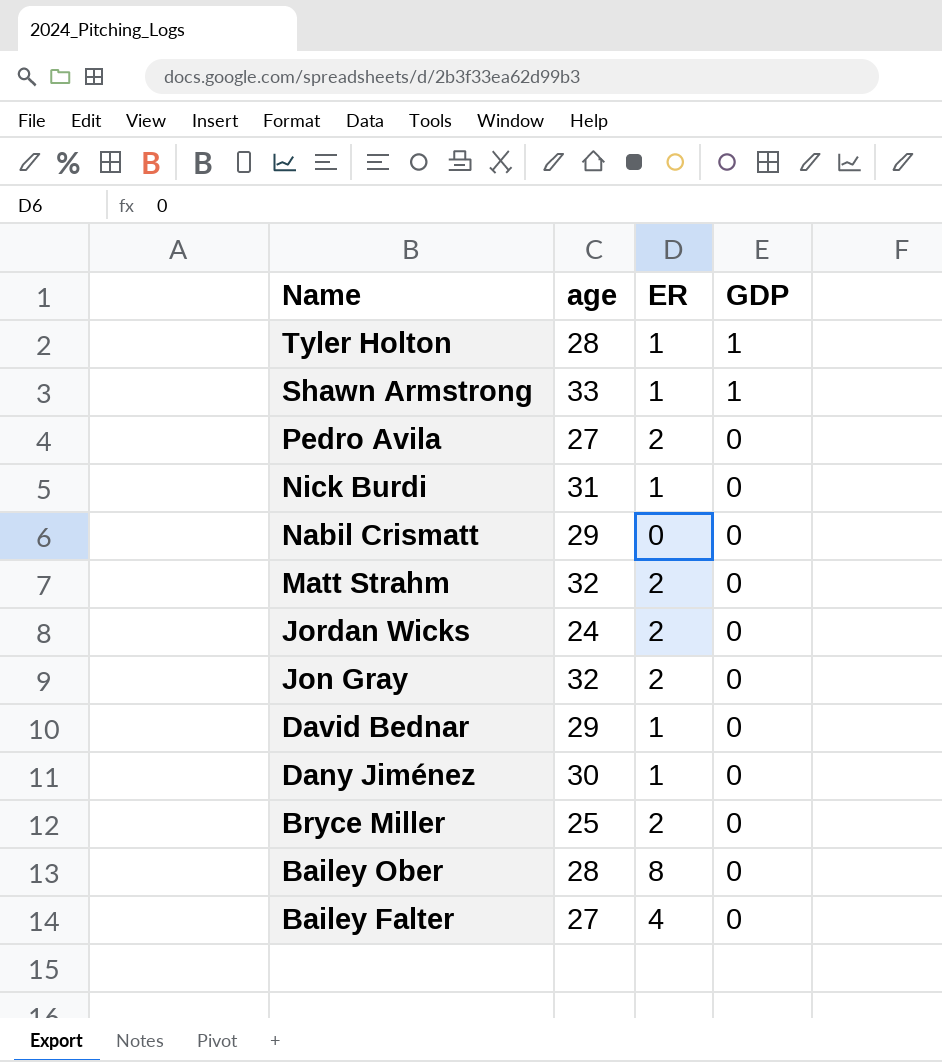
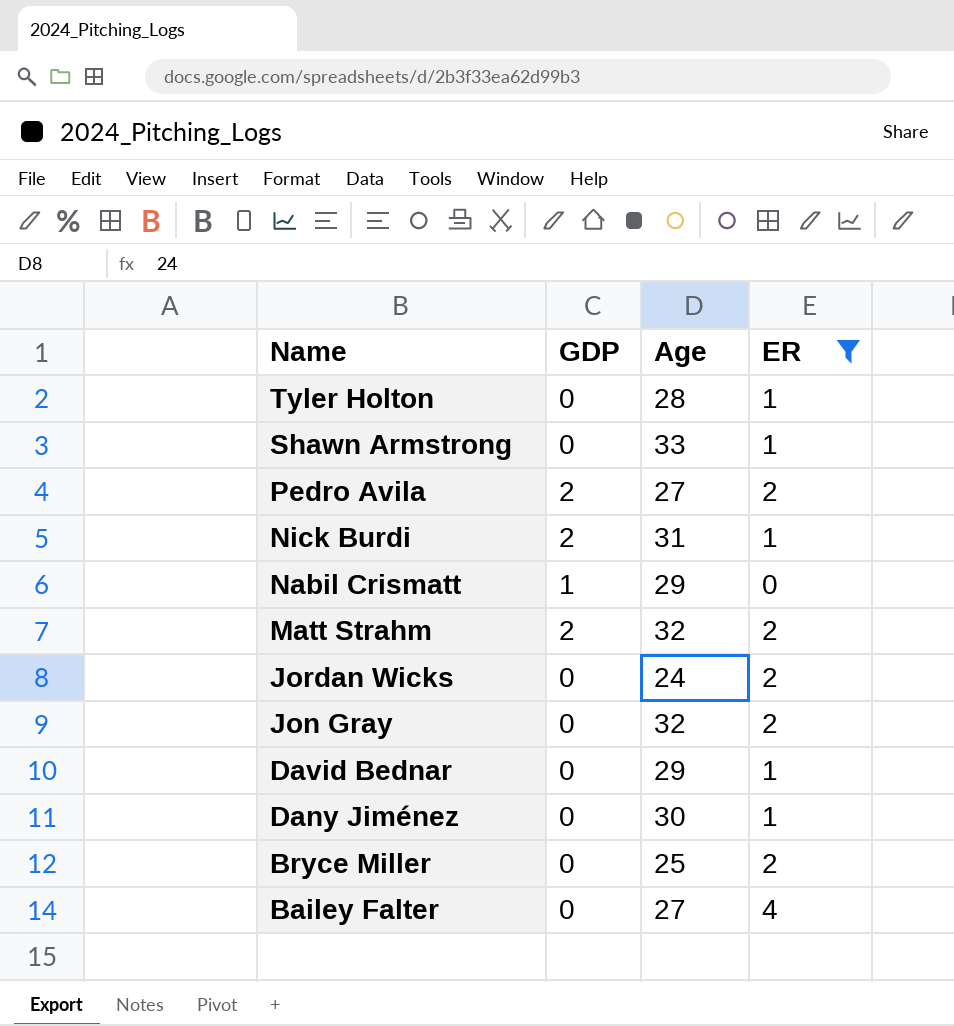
filter: none -> ER != 8
column GDP | position: 4 -> 2
column name: age -> Age
Tyler Holton | GDP: 1 -> 0
Shawn Armstrong | GDP: 1 -> 0
Pedro Avila | GDP: 0 -> 2
Nick Burdi | GDP: 0 -> 2
Nabil Crismatt | GDP: 0 -> 1
Matt Strahm | GDP: 0 -> 2

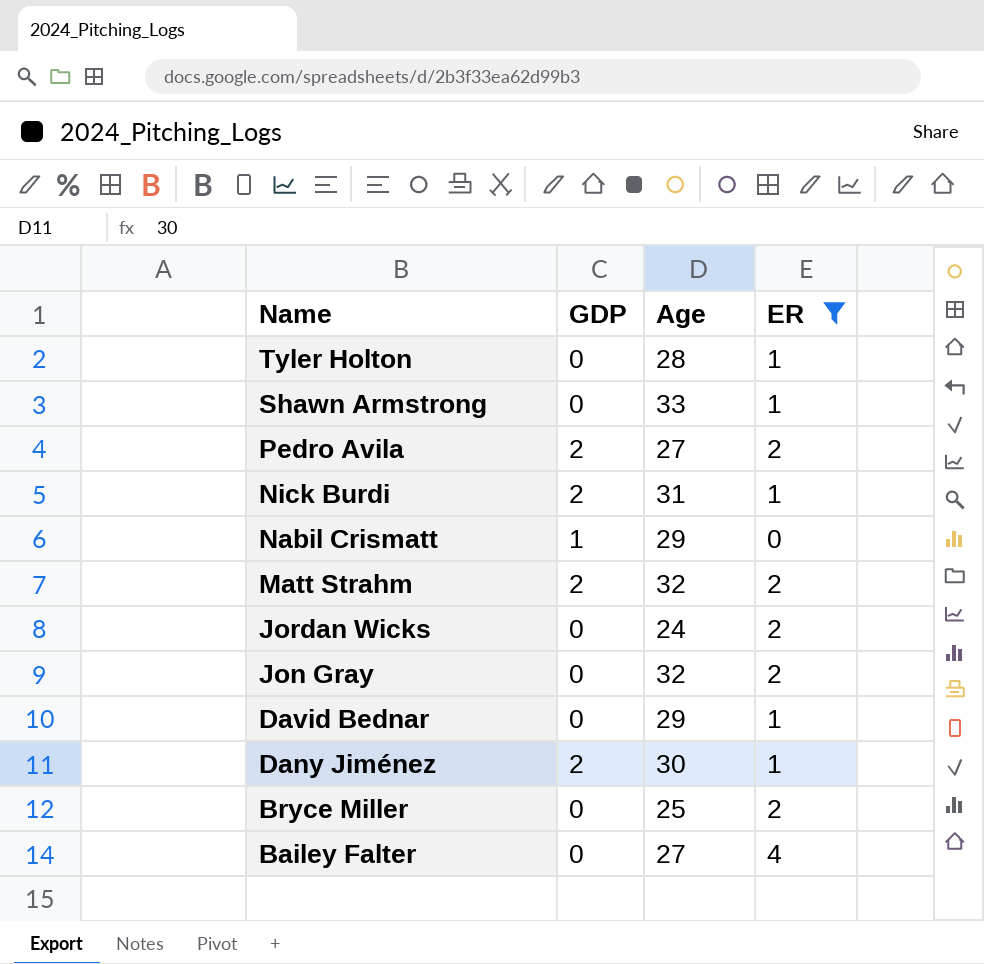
Dany Jiménez | GDP: 0 -> 2

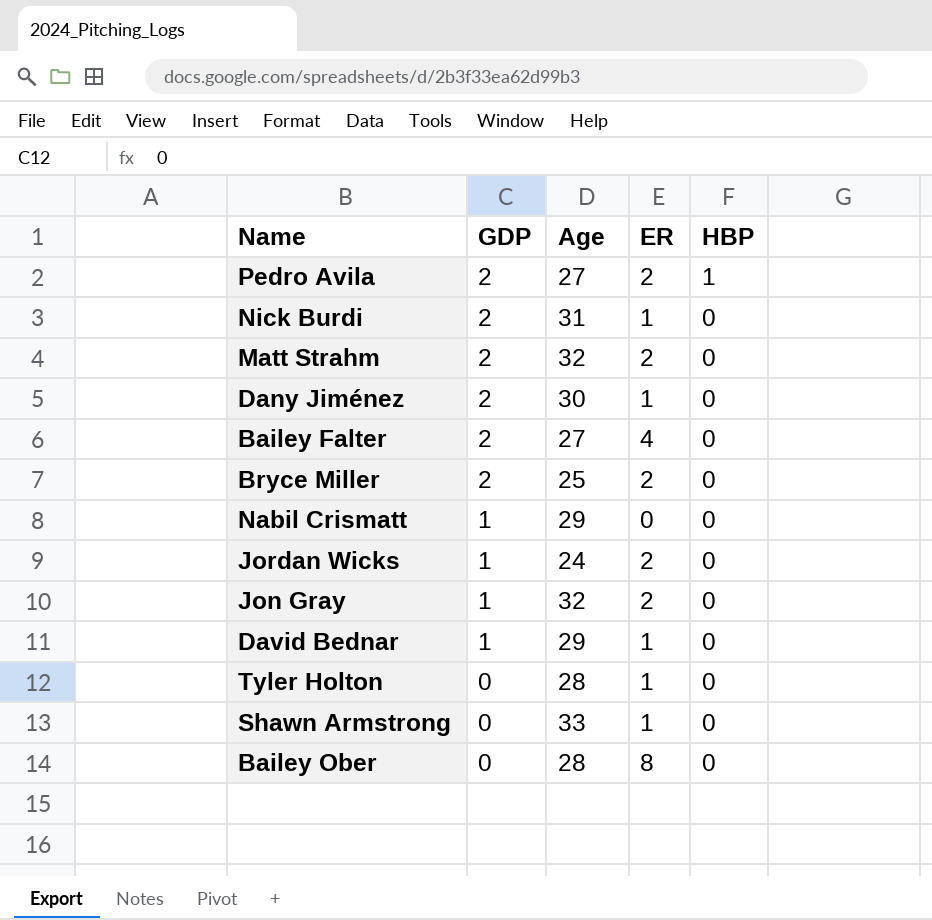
filter: ER != 8 -> none
row order: Name descending -> GDP descending
column HBP | position: none -> 5
Bailey Falter | GDP: 0 -> 2
Bryce Miller | GDP: 0 -> 2
Jordan Wicks | GDP: 0 -> 1
Jon Gray | GDP: 0 -> 1
David Bednar | GDP: 0 -> 1

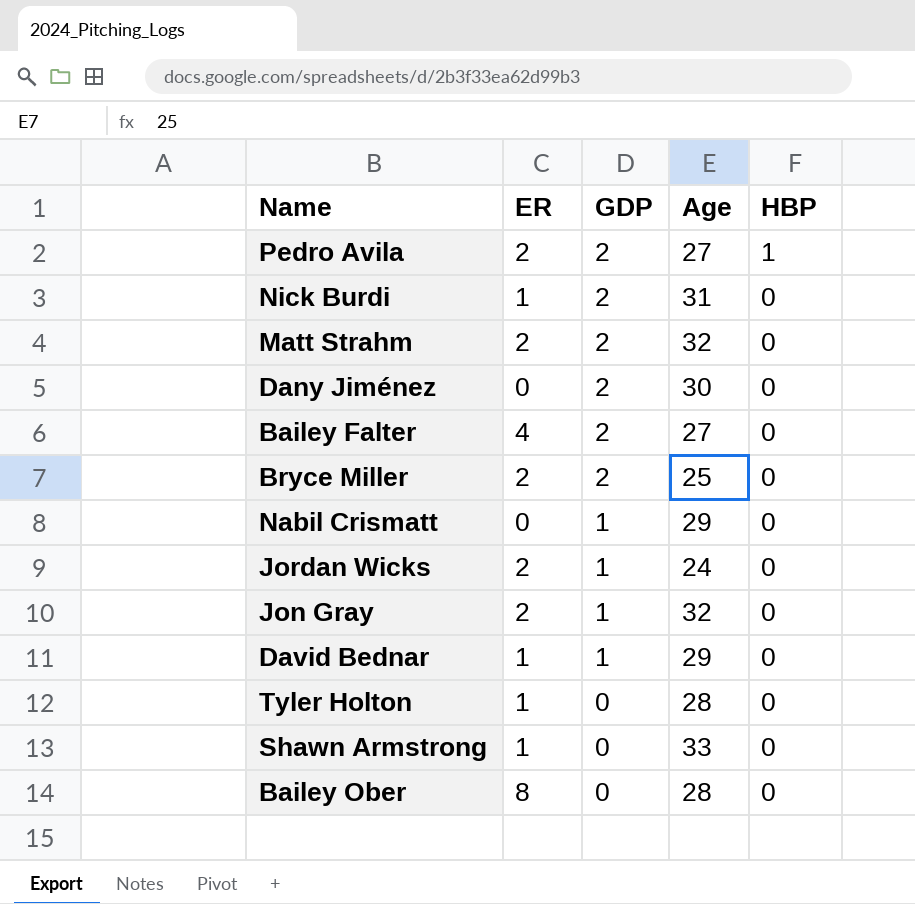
column ER | position: 4 -> 2
Dany Jiménez | ER: 1 -> 0

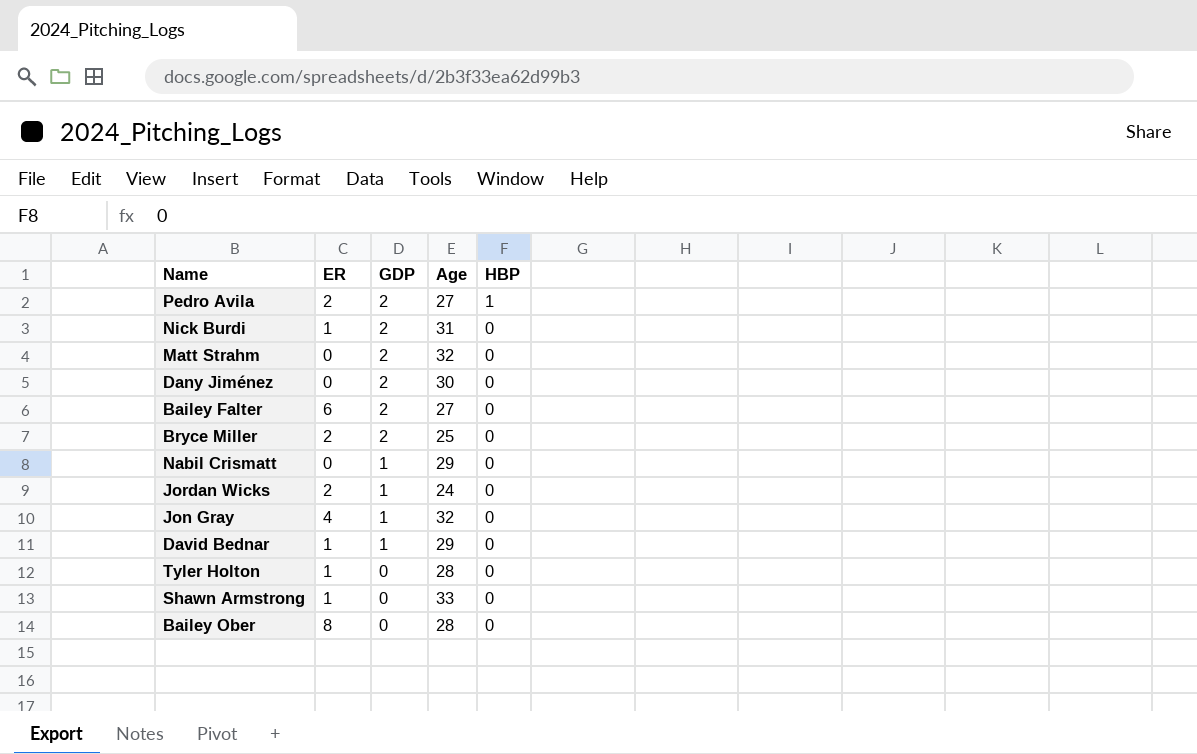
Matt Strahm | ER: 2 -> 0
Bailey Falter | ER: 4 -> 6
Jon Gray | ER: 2 -> 4

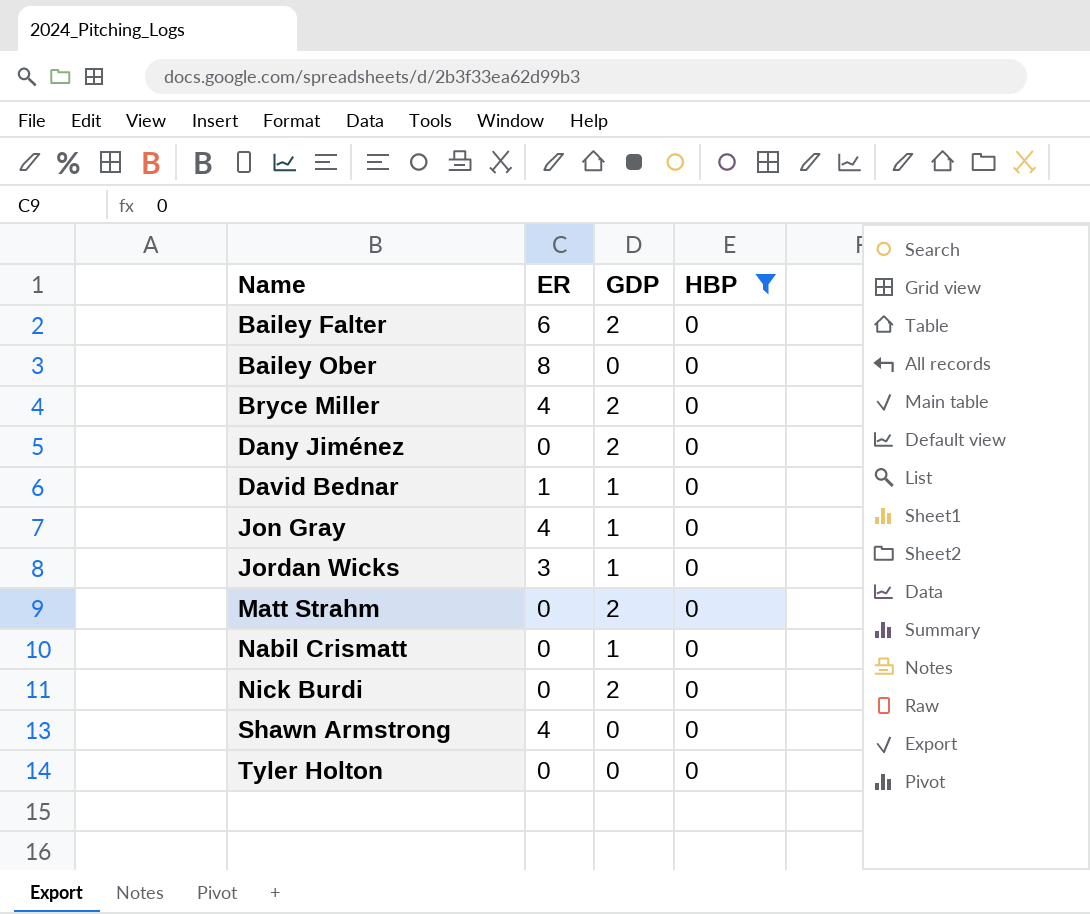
filter: none -> HBP = 0
row order: GDP descending -> Name ascending
column Age | position: 4 -> none
Bryce Miller | ER: 2 -> 4
Jordan Wicks | ER: 2 -> 3
Nick Burdi | ER: 1 -> 0
Shawn Armstrong | ER: 1 -> 4
Tyler Holton | ER: 1 -> 0

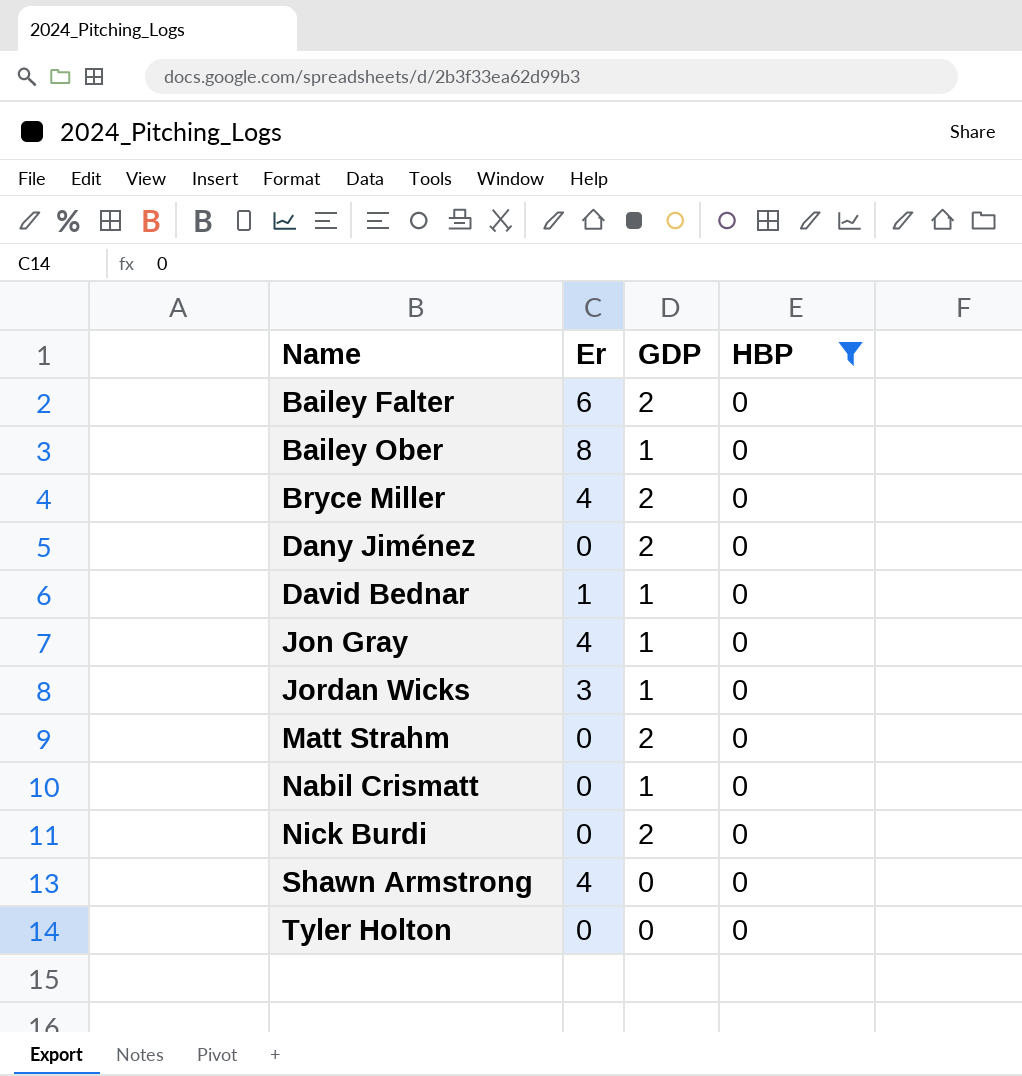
column name: ER -> Er
Bailey Ober | GDP: 0 -> 1

